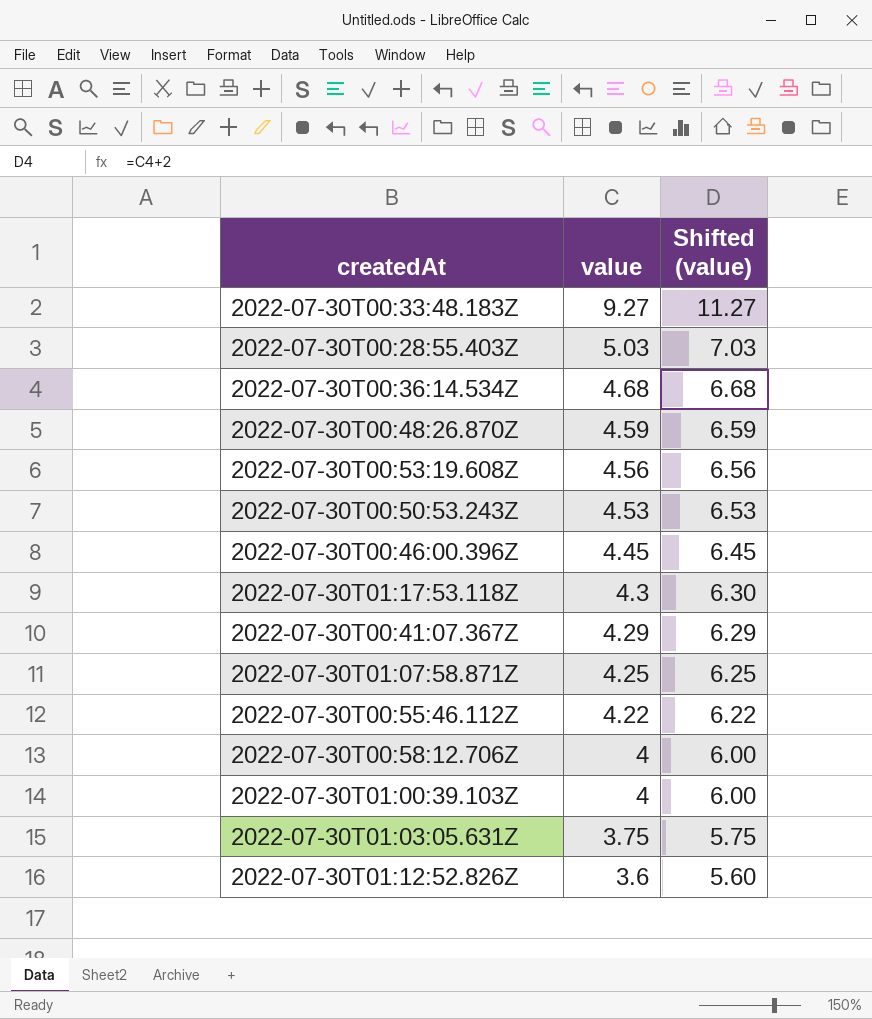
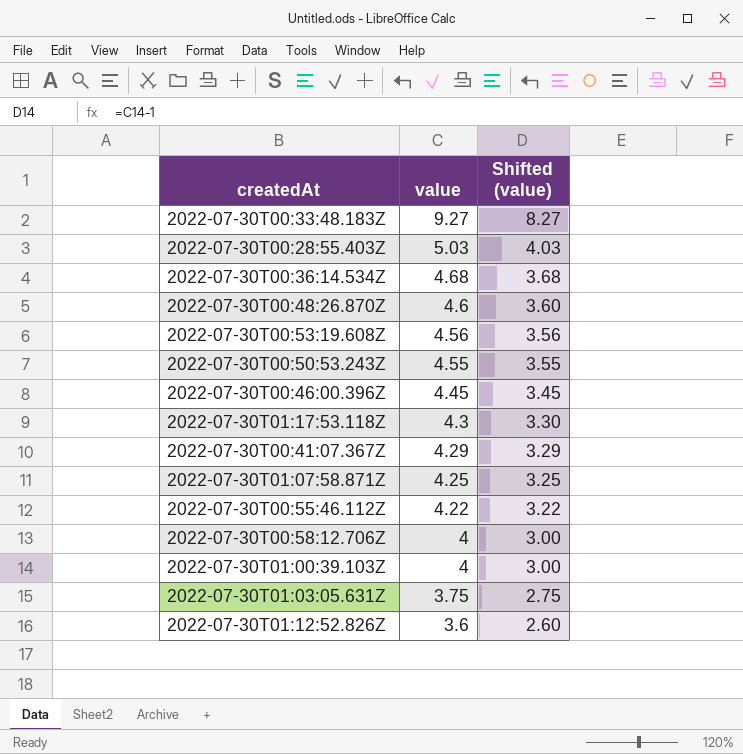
column Shifted (value) | formula: [value] + 2 -> [value] - 1
2022-07-30T00:48:26.870Z | value: 4.59 -> 4.6
2022-07-30T00:50:53.243Z | value: 4.53 -> 4.55

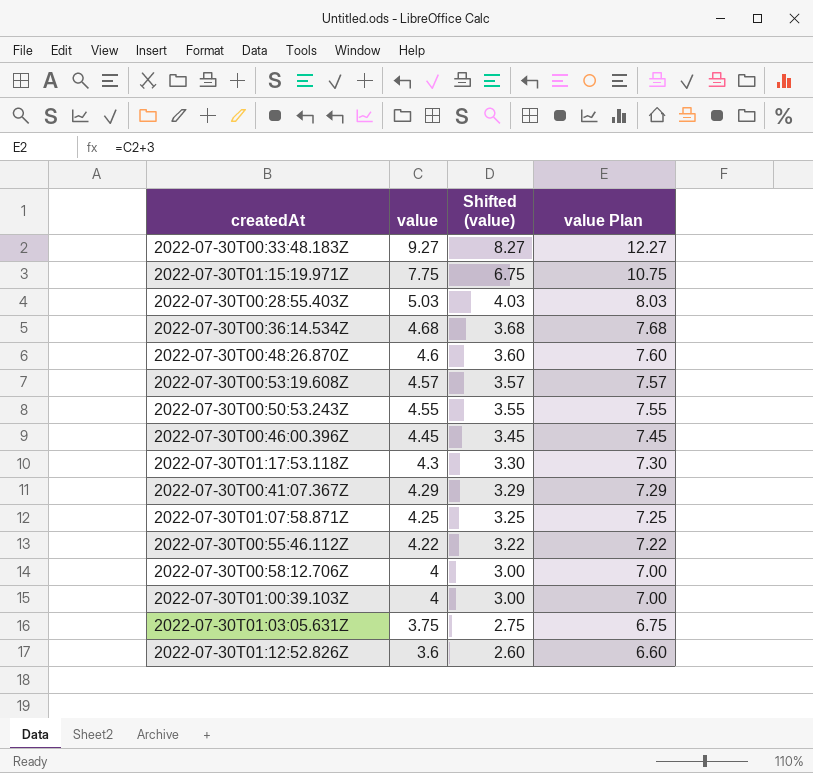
column value Plan | formula: none -> [value] + 3
row 2022-07-30T01:15:19.971Z: none -> 7.75 | 6.75 | 10.75
2022-07-30T00:53:19.608Z | value: 4.56 -> 4.57
2022-07-30T00:53:19.608Z | Shifted (value): 3.56 -> 3.57

